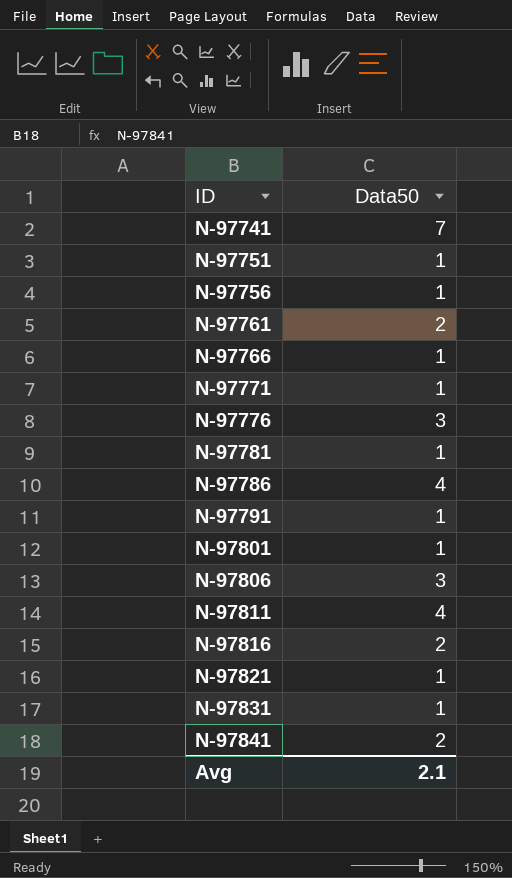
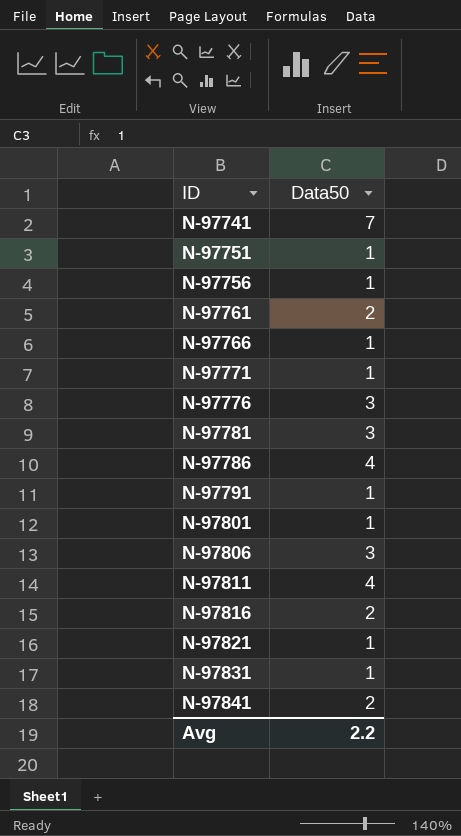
N-97781 | Data50: 1 -> 3
Avg | Data50: 2.1 -> 2.2

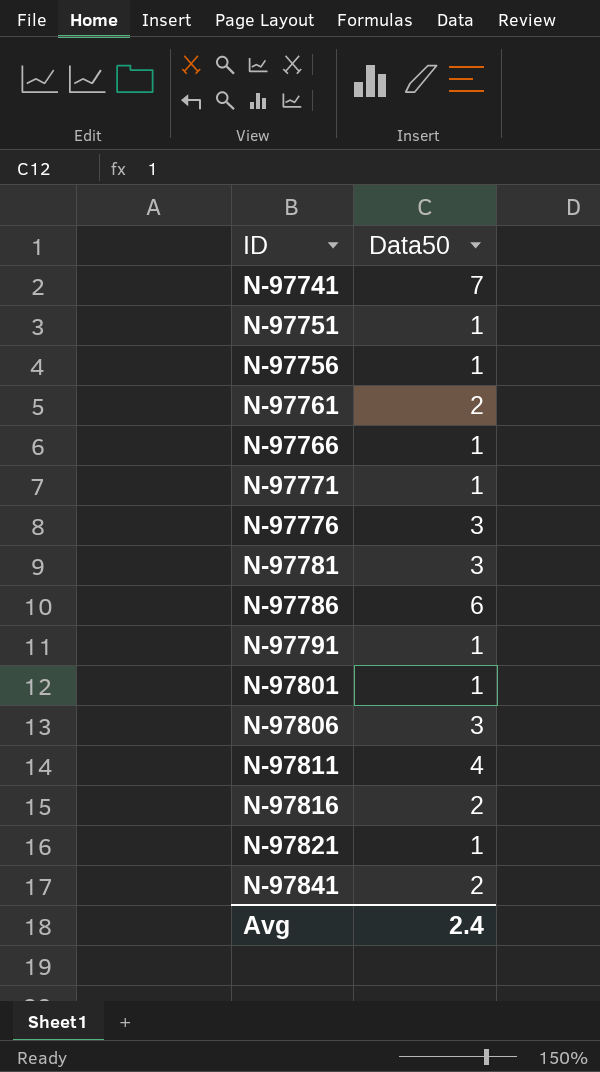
row N-97831: 1 -> none
N-97786 | Data50: 4 -> 6
Avg | Data50: 2.2 -> 2.4

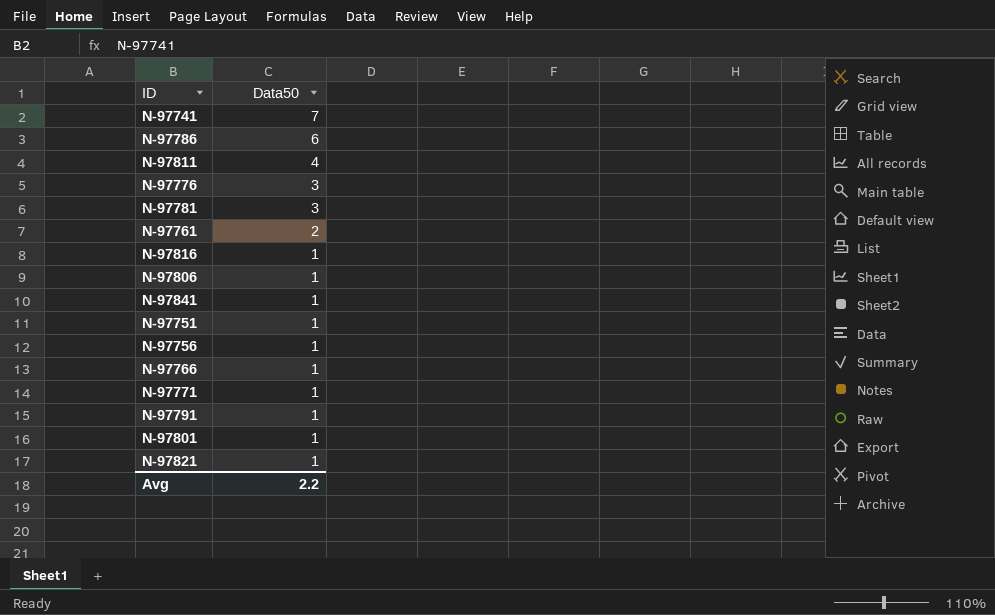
row order: ID ascending -> Data50 descending
N-97816 | Data50: 2 -> 1
N-97806 | Data50: 3 -> 1
N-97841 | Data50: 2 -> 1
Avg | Data50: 2.4 -> 2.2

